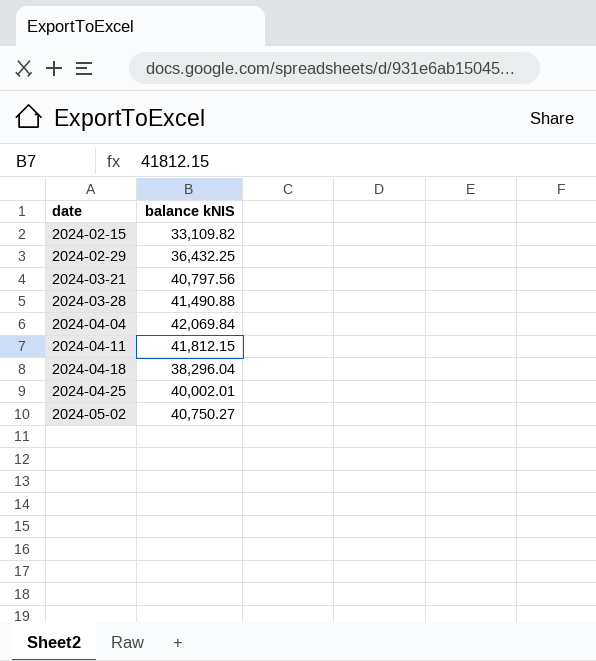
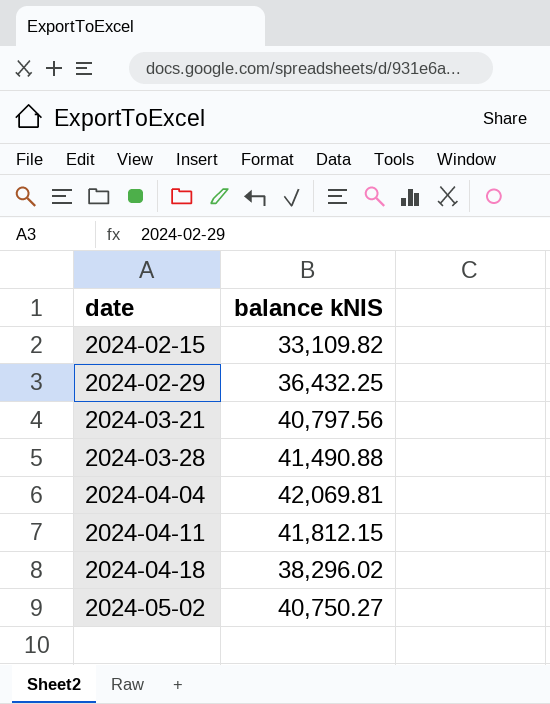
row 2024-04-25: 40,002.01 -> none
2024-04-04 | balance kNIS: 42,069.84 -> 42,069.81
2024-04-18 | balance kNIS: 38,296.04 -> 38,296.02

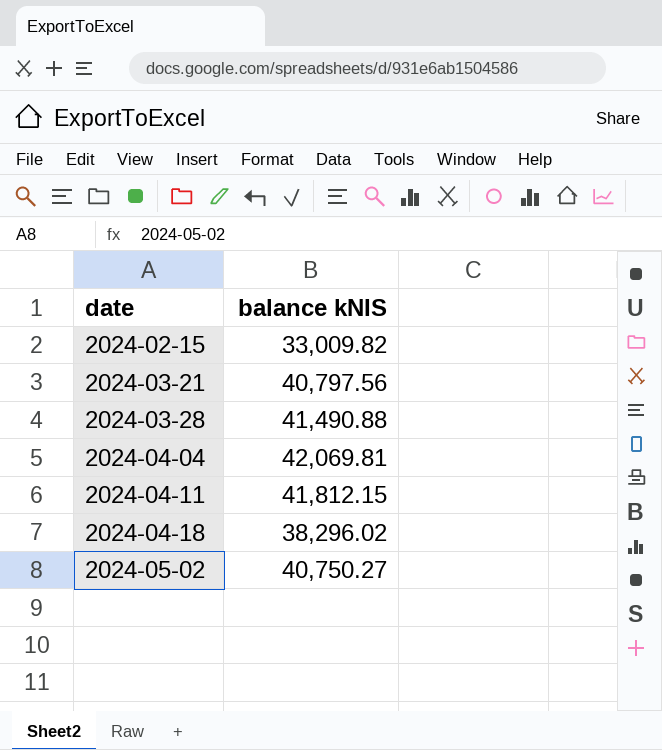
row 2024-02-29: 36,432.25 -> none
2024-02-15 | balance kNIS: 33,109.82 -> 33,009.82

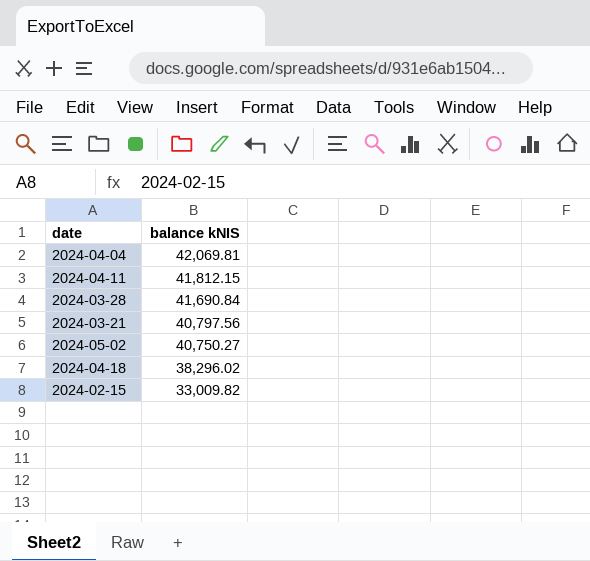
row order: date ascending -> balance kNIS descending
2024-03-28 | balance kNIS: 41,490.88 -> 41,690.84

